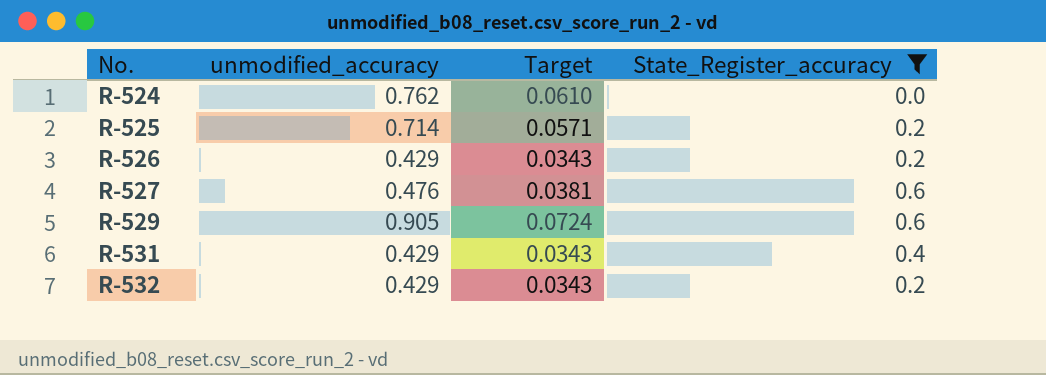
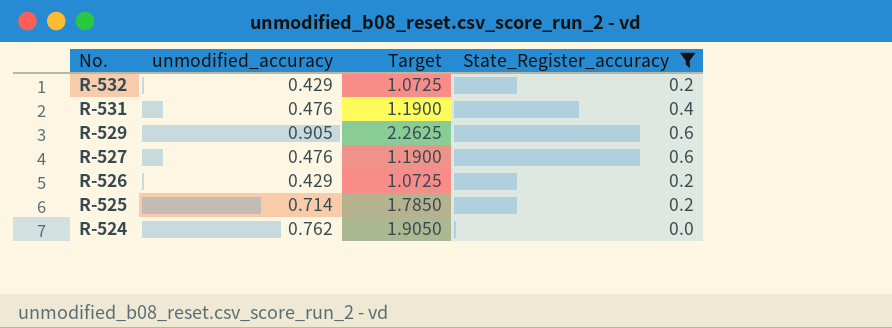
row order: No. ascending -> No. descending
column Target | formula: [unmodified_accuracy] * 0.08 -> [unmodified_accuracy] * 2.5
R-531 | unmodified_accuracy: 0.429 -> 0.476

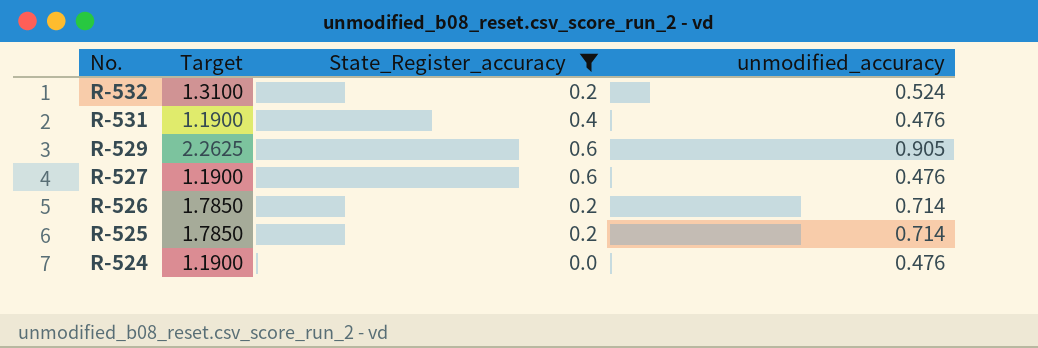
column unmodified_accuracy | position: 2 -> 4
R-532 | Target: 1.0725 -> 1.3100
R-532 | unmodified_accuracy: 0.429 -> 0.524
R-526 | Target: 1.0725 -> 1.7850
R-526 | unmodified_accuracy: 0.429 -> 0.714
R-524 | Target: 1.9050 -> 1.1900
R-524 | unmodified_accuracy: 0.762 -> 0.476

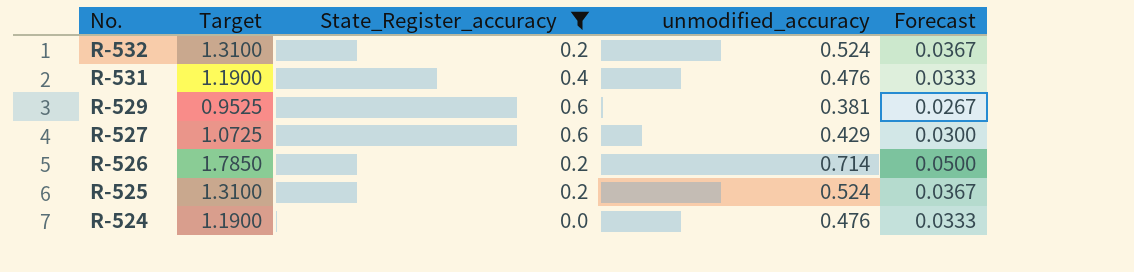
column Forecast | formula: none -> [unmodified_accuracy] * 0.07
R-529 | Target: 2.2625 -> 0.9525
R-529 | unmodified_accuracy: 0.905 -> 0.381
R-527 | Target: 1.1900 -> 1.0725
R-527 | unmodified_accuracy: 0.476 -> 0.429
R-525 | Target: 1.7850 -> 1.3100
R-525 | unmodified_accuracy: 0.714 -> 0.524

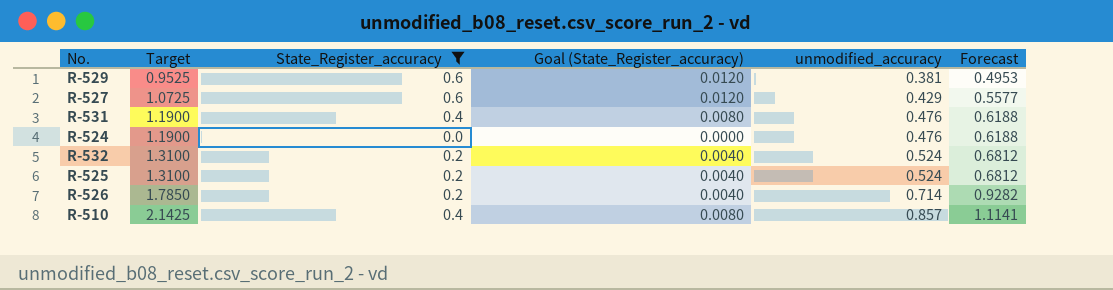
row order: No. descending -> Target ascending
column Goal (State_Register_accuracy) | formula: none -> [State_Register_accuracy] * 0.02
column Forecast | formula: [unmodified_accuracy] * 0.07 -> [unmodified_accuracy] * 1.3
row R-510: none -> 2.1425 | 0.4 | 0.0080 | 0.857 | 1.1141

